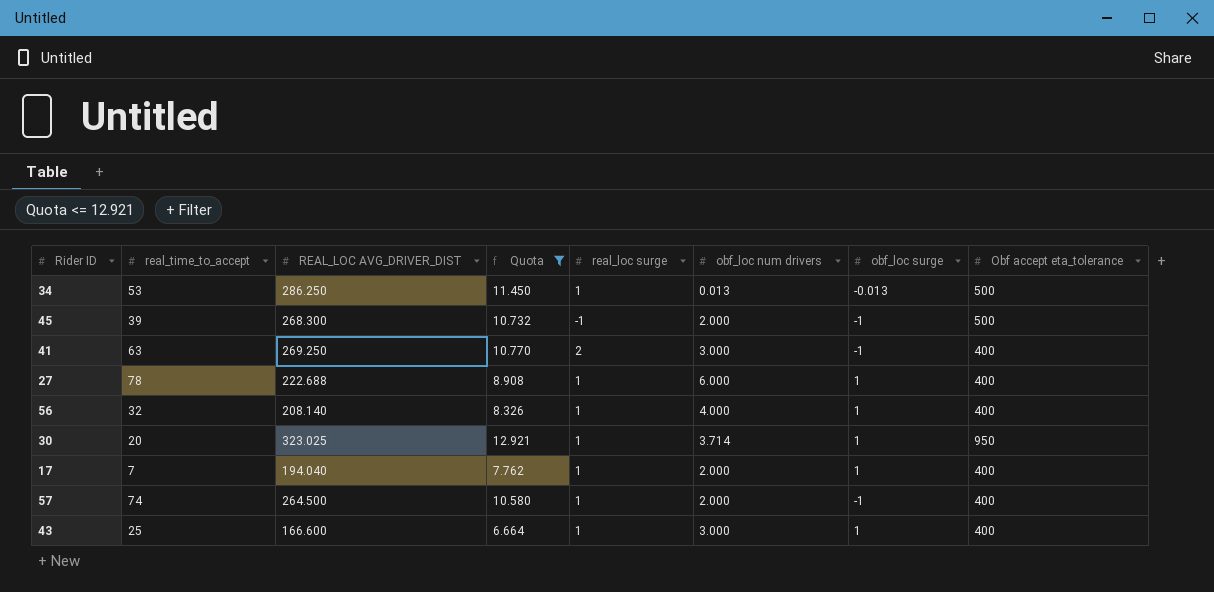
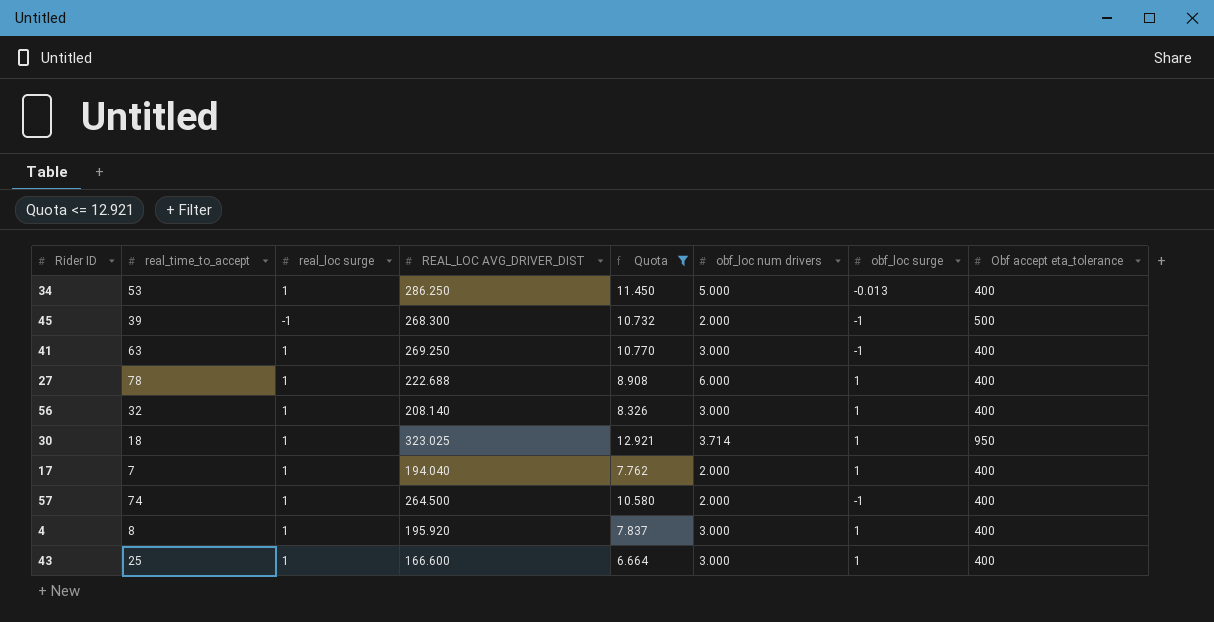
column real_loc surge | position: 5 -> 3
34 | obf_loc num drivers: 0.013 -> 5.000
34 | Obf accept eta_tolerance: 500 -> 400
41 | real_loc surge: 2 -> 1
56 | obf_loc num drivers: 4.000 -> 3.000
30 | real_time_to_accept: 20 -> 18
row 4: none -> 8 | 1 | 195.920 | 7.837 | 3.000 | 1 | 400

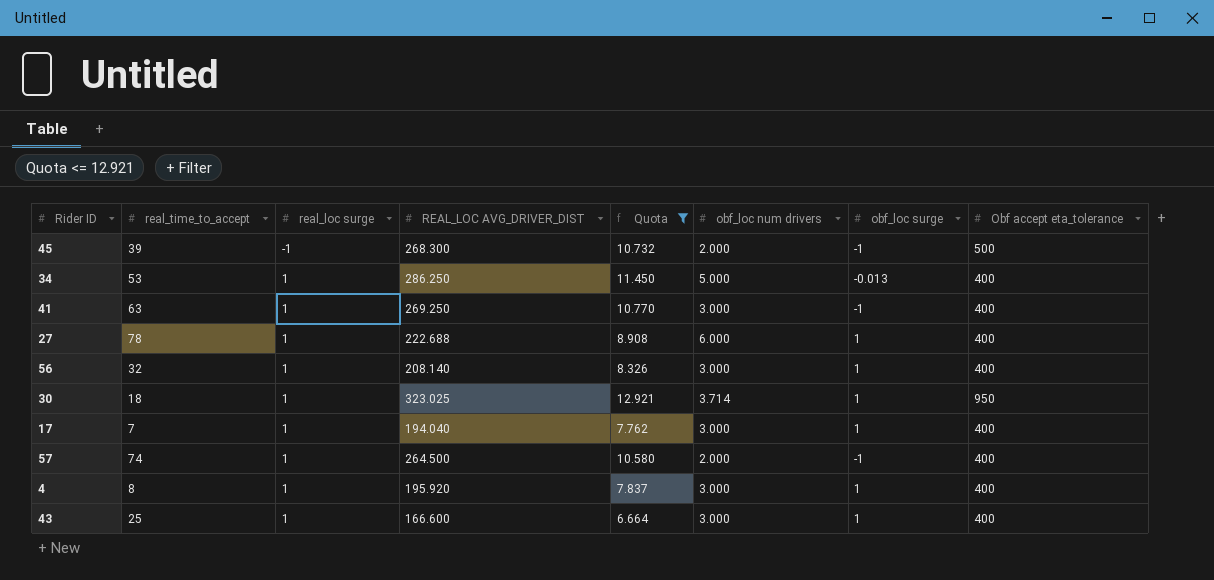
row order: none -> real_loc surge ascending
17 | obf_loc num drivers: 2.000 -> 3.000

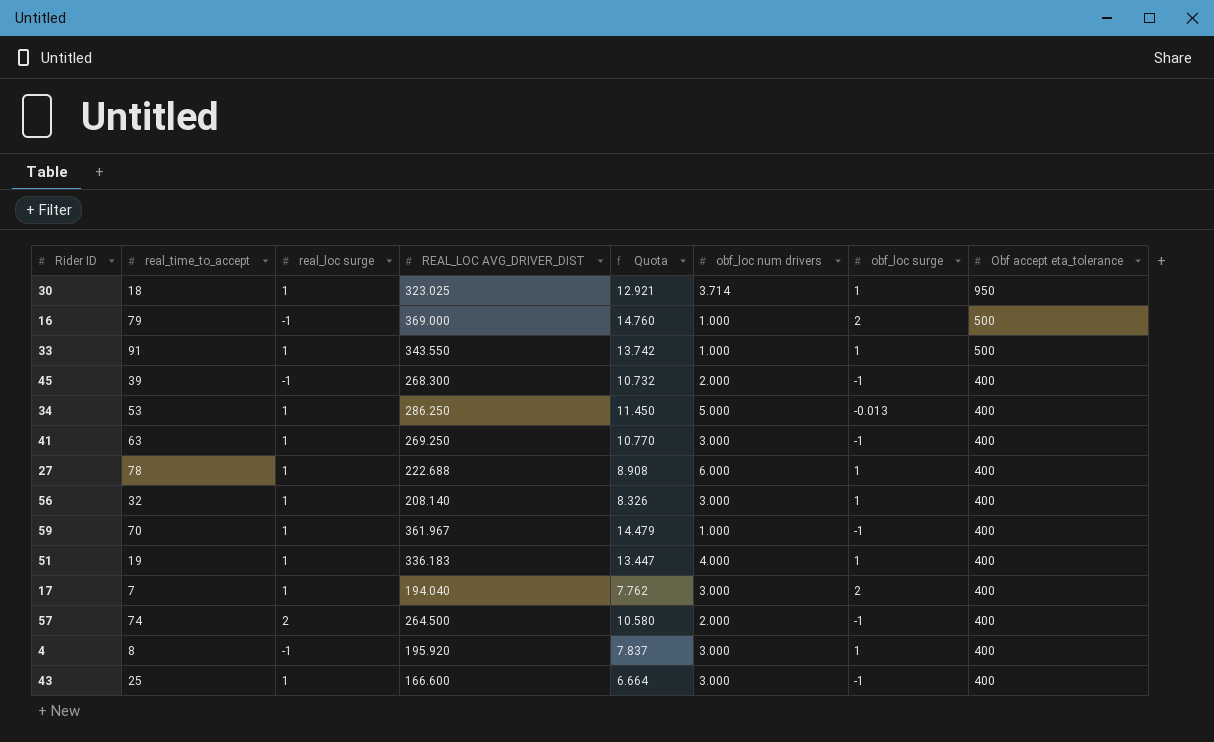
filter: Quota <= 12.921 -> none
row order: real_loc surge ascending -> Obf accept eta_tolerance descending
45 | Obf accept eta_tolerance: 500 -> 400
17 | obf_loc surge: 1 -> 2
57 | real_loc surge: 1 -> 2
4 | real_loc surge: 1 -> -1
43 | obf_loc surge: 1 -> -1

